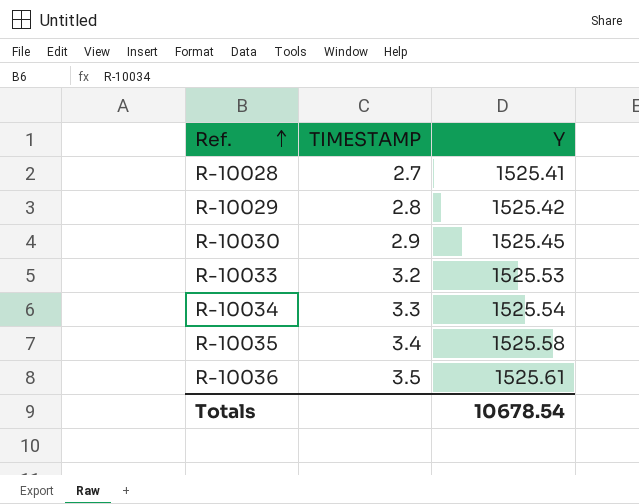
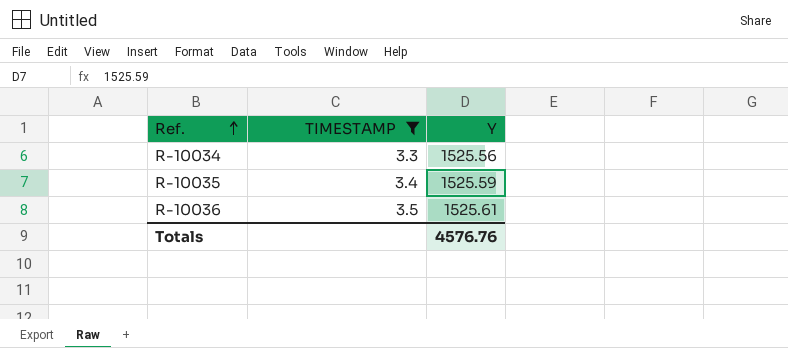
filter: none -> TIMESTAMP >= 3.3
R-10034 | Y: 1525.54 -> 1525.56
R-10035 | Y: 1525.58 -> 1525.59
Totals | Y: 10678.54 -> 4576.76

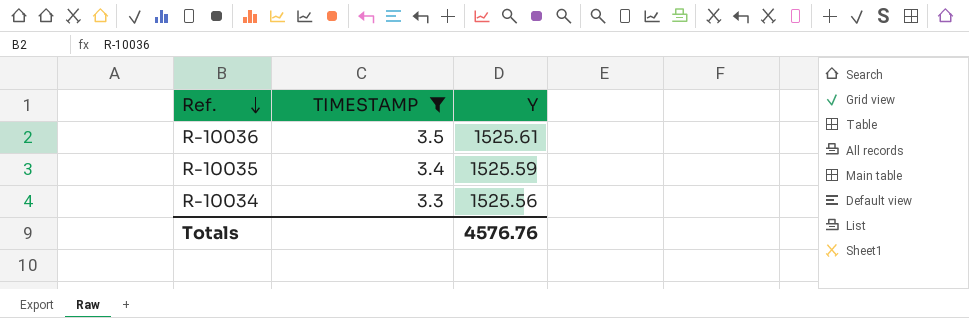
row order: Ref. ascending -> Ref. descending

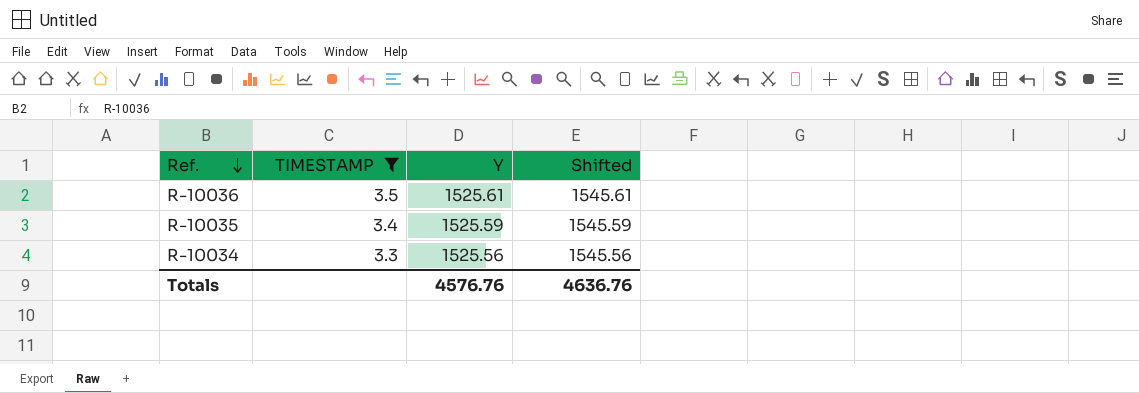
column Shifted | formula: none -> [Y] + 20

